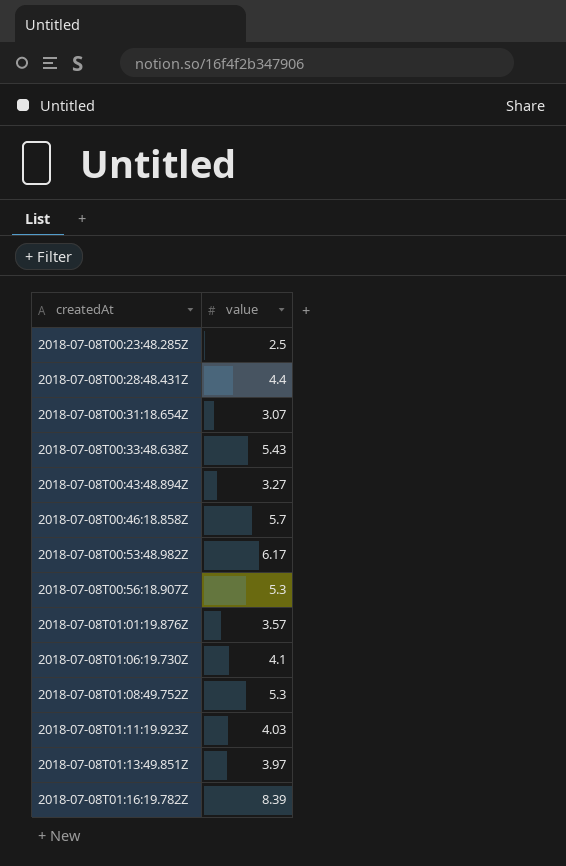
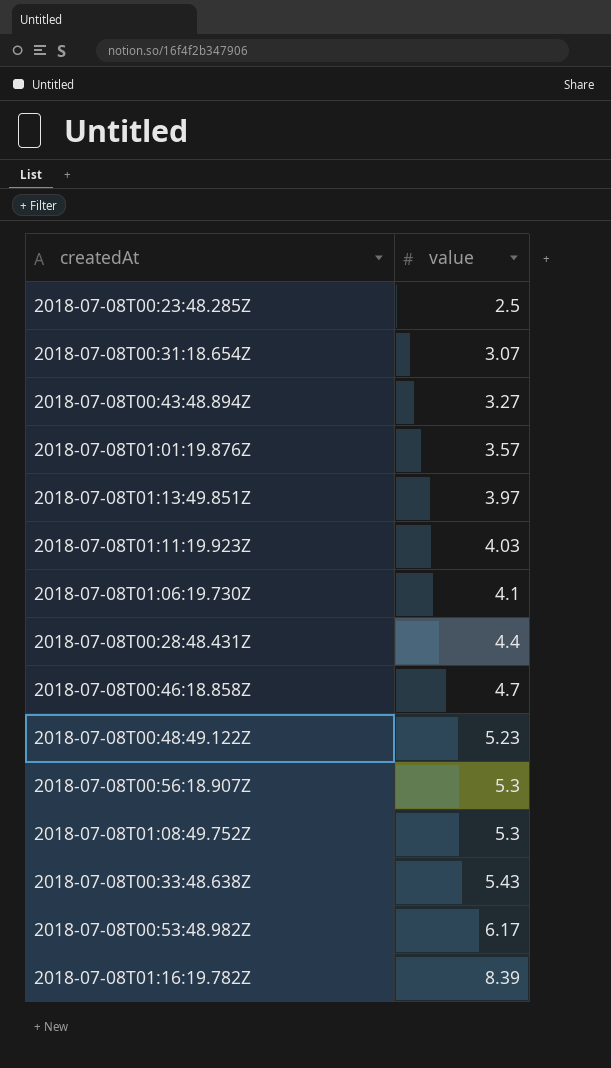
row order: createdAt ascending -> value ascending
2018-07-08T00:46:18.858Z | value: 5.7 -> 4.7
row 2018-07-08T00:48:49.122Z: none -> 5.23

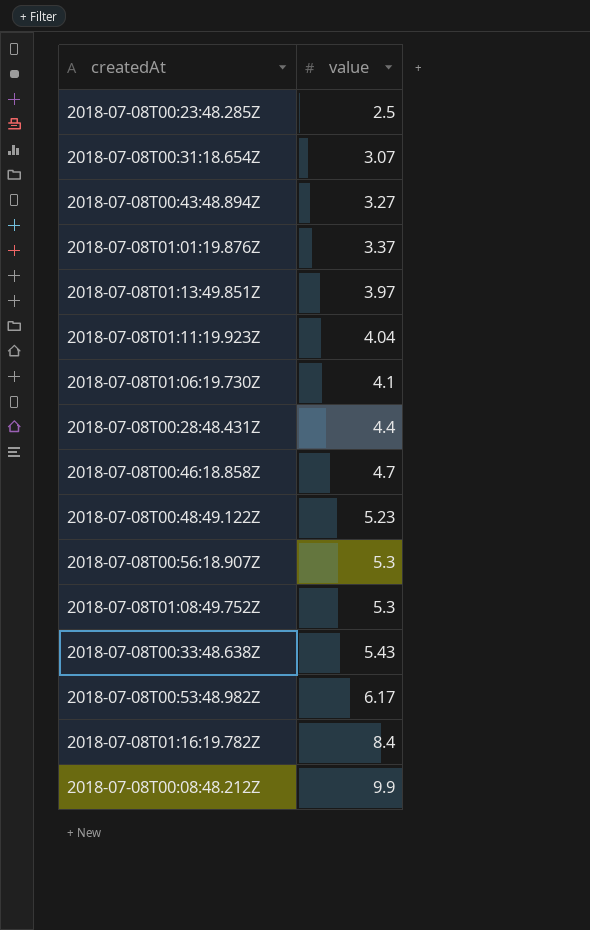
2018-07-08T01:01:19.876Z | value: 3.57 -> 3.37
2018-07-08T01:11:19.923Z | value: 4.03 -> 4.04
2018-07-08T01:16:19.782Z | value: 8.39 -> 8.4
row 2018-07-08T00:08:48.212Z: none -> 9.9

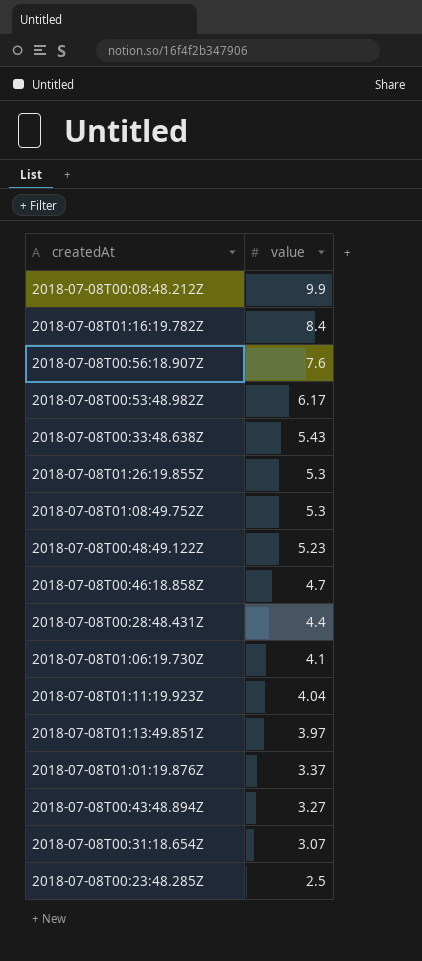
row order: value ascending -> value descending
2018-07-08T00:56:18.907Z | value: 5.3 -> 7.6
row 2018-07-08T01:26:19.855Z: none -> 5.3

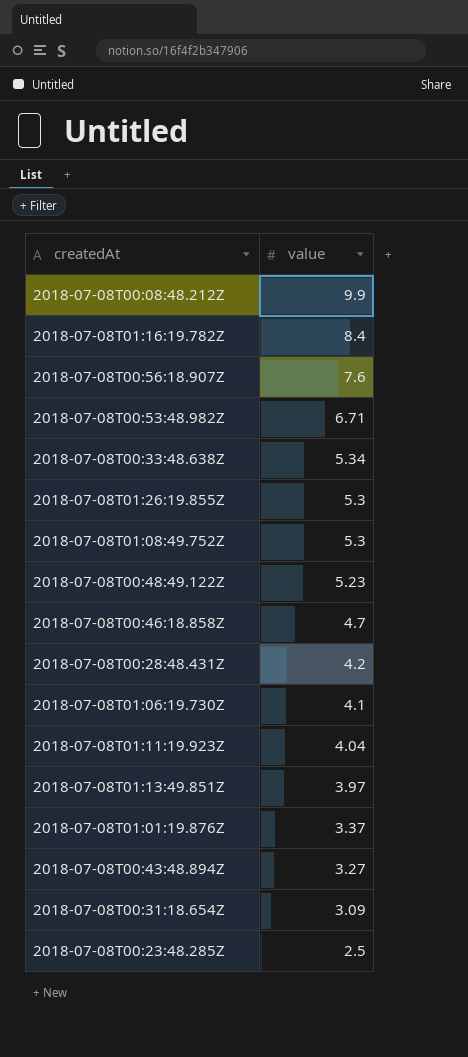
2018-07-08T00:53:48.982Z | value: 6.17 -> 6.71
2018-07-08T00:33:48.638Z | value: 5.43 -> 5.34
2018-07-08T00:28:48.431Z | value: 4.4 -> 4.2
2018-07-08T00:31:18.654Z | value: 3.07 -> 3.09

